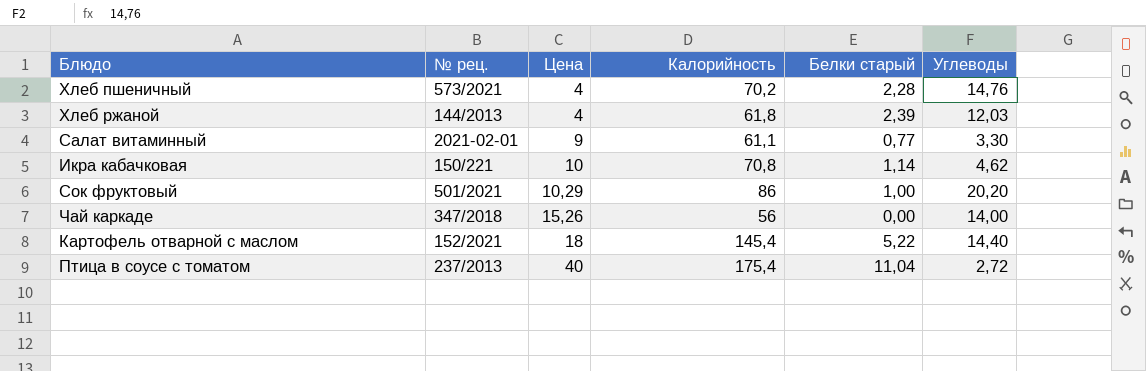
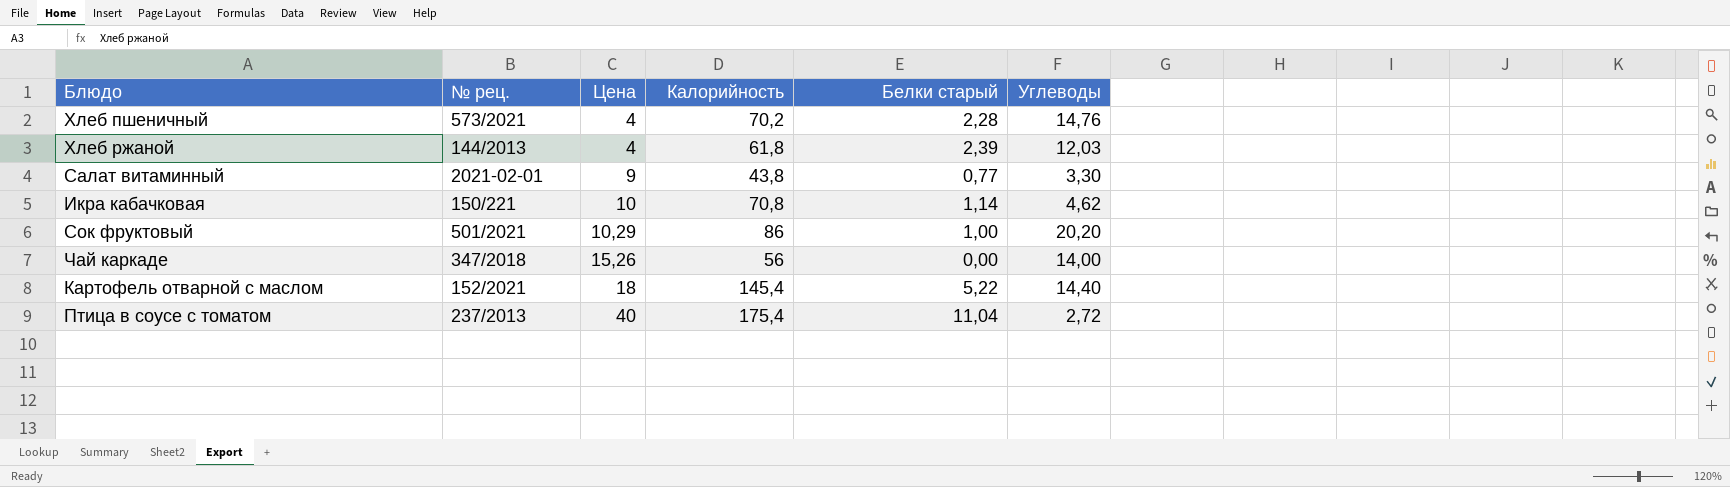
Салат витаминный | Калорийность: 61,1 -> 43,8

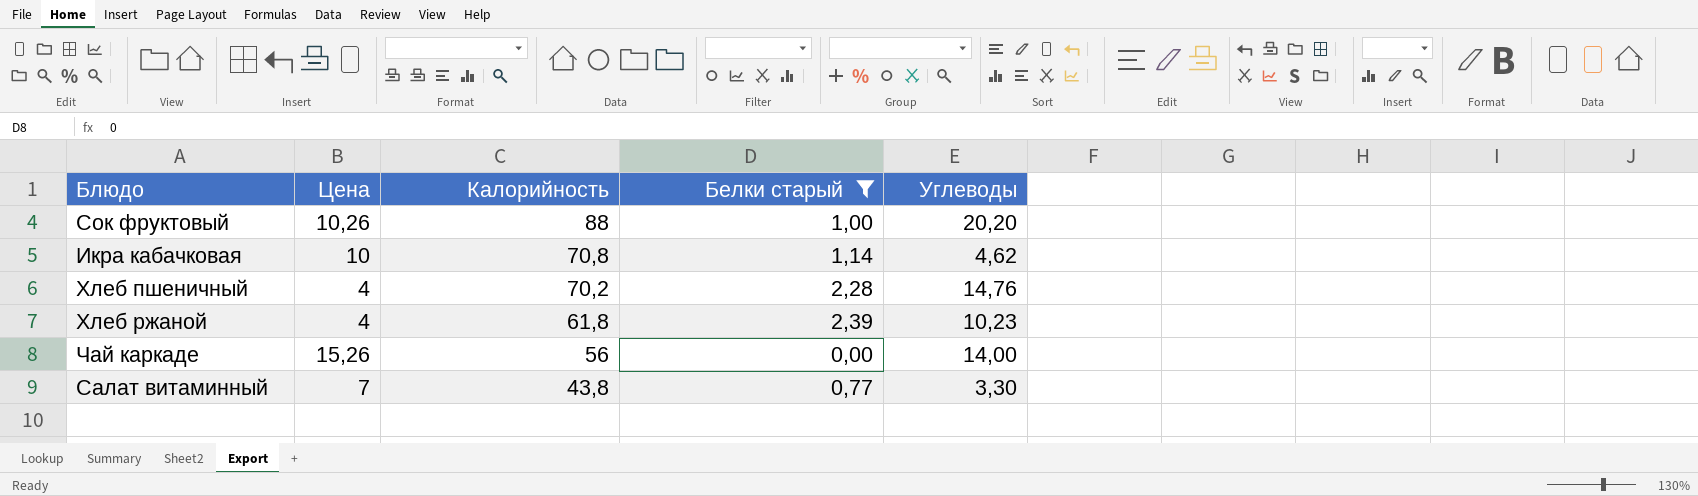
filter: none -> Белки старый <= 2,39
row order: Цена ascending -> Калорийность descending
column № рец. | position: 2 -> none
Сок фруктовый | Цена: 10,29 -> 10,26
Сок фруктовый | Калорийность: 86 -> 88
Хлеб ржаной | Углеводы: 12,03 -> 10,23
Салат витаминный | Цена: 9 -> 7

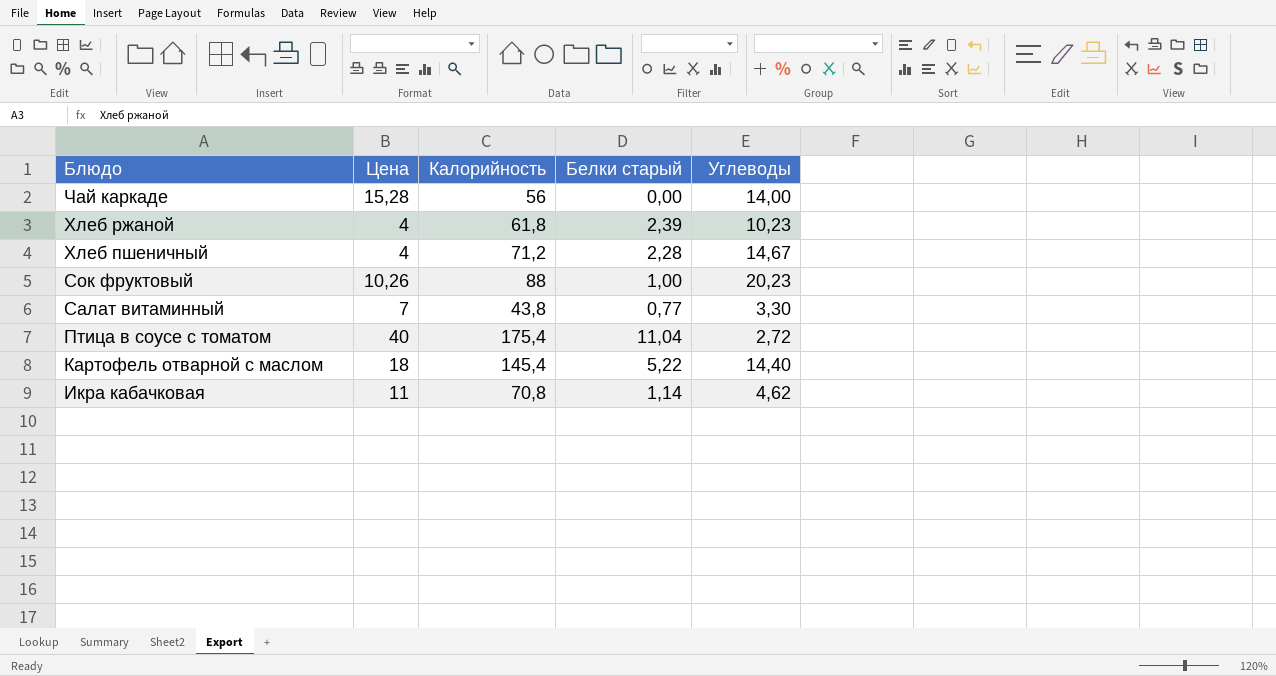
filter: Белки старый <= 2,39 -> none
row order: Калорийность descending -> Блюдо descending
Чай каркаде | Цена: 15,26 -> 15,28
Хлеб пшеничный | Калорийность: 70,2 -> 71,2
Хлеб пшеничный | Углеводы: 14,76 -> 14,67
Сок фруктовый | Углеводы: 20,20 -> 20,23
Икра кабачковая | Цена: 10 -> 11

